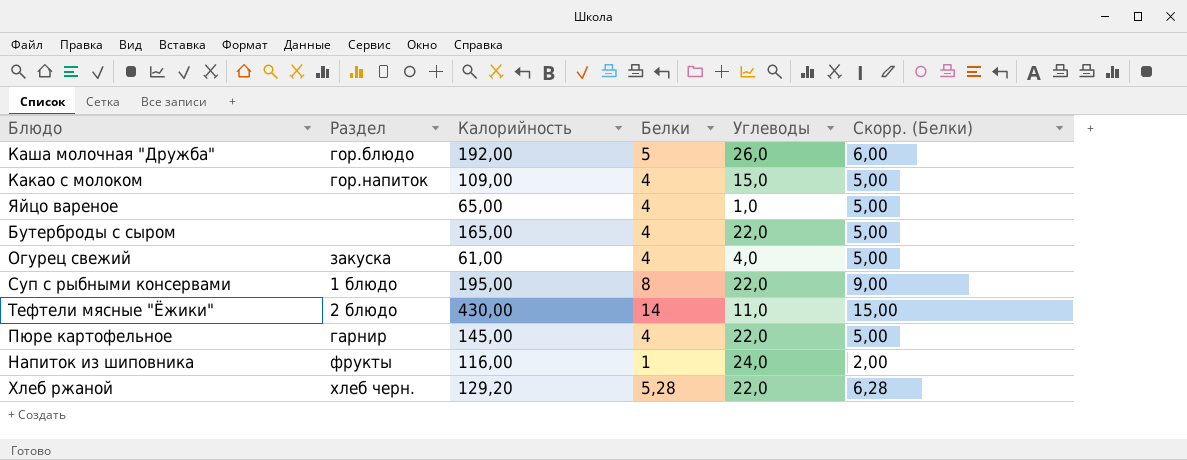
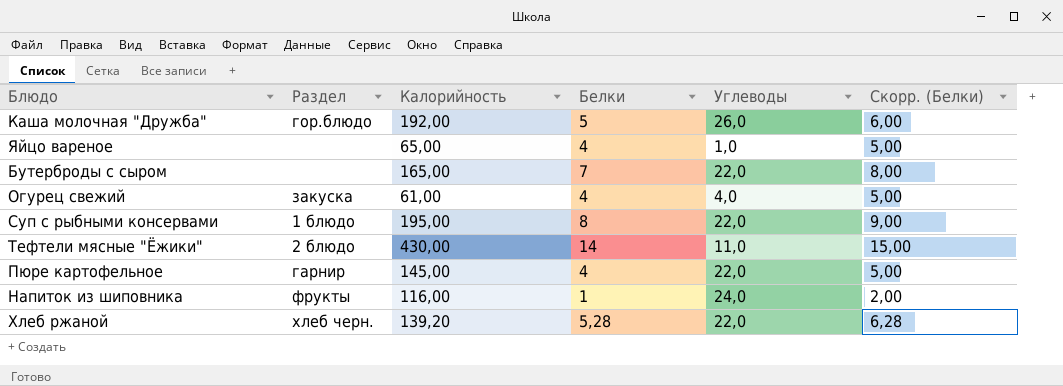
row Какао с молоком: гор.напиток | 109,00 | 4 | 15,0 | 5,00 -> none
Бутерброды с сыром | Белки: 4 -> 7
Бутерброды с сыром | Скорр. (Белки): 5,00 -> 8,00
Хлеб ржаной | Калорийность: 129,20 -> 139,20

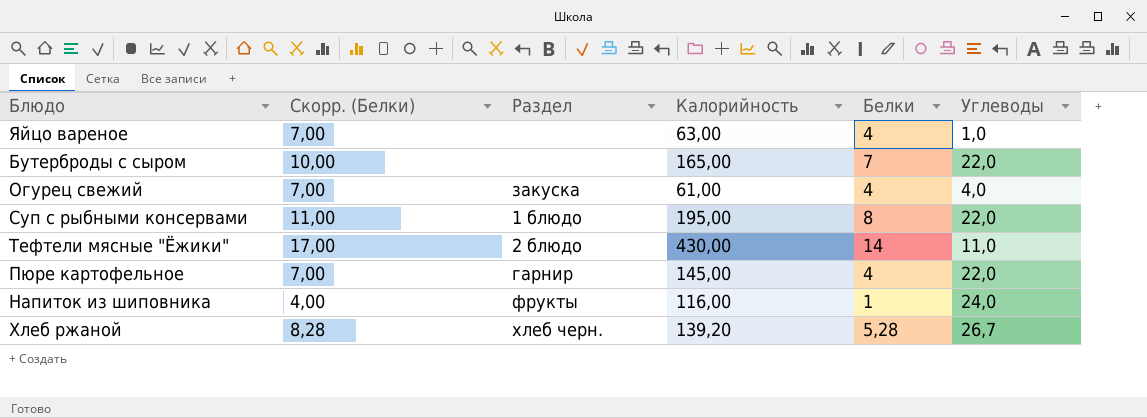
column Скорр. (Белки) | formula: [Белки] + 1 -> [Белки] + 3
column Скорр. (Белки) | position: 6 -> 2
row Каша молочная "Дружба": гор.блюдо | 192,00 | 5 | 26,0 | 6,00 -> none
Яйцо вареное | Калорийность: 65,00 -> 63,00
Хлеб ржаной | Углеводы: 22,0 -> 26,7

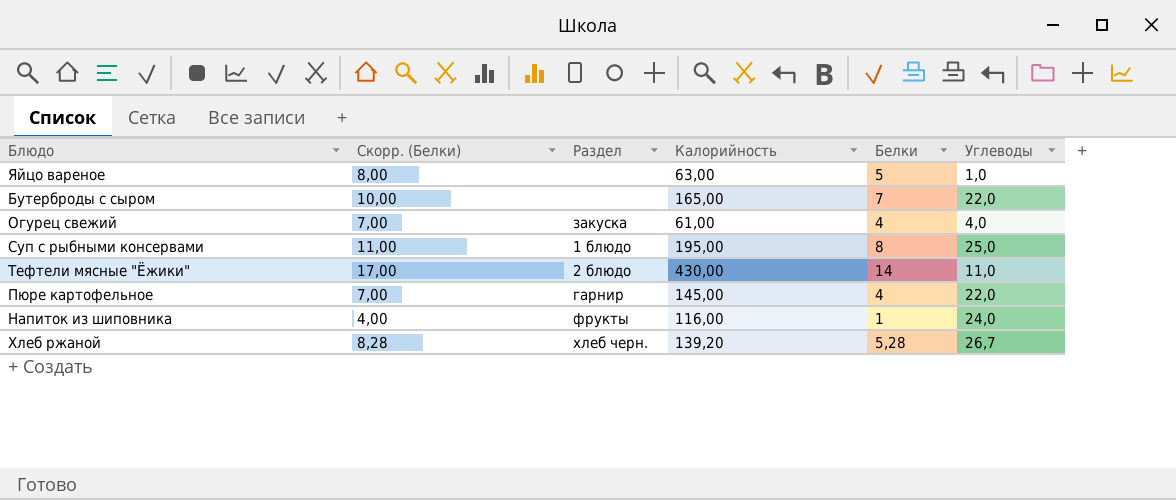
Яйцо вареное | Скорр. (Белки): 7,00 -> 8,00
Яйцо вареное | Белки: 4 -> 5
Суп с рыбными консервами | Углеводы: 22,0 -> 25,0

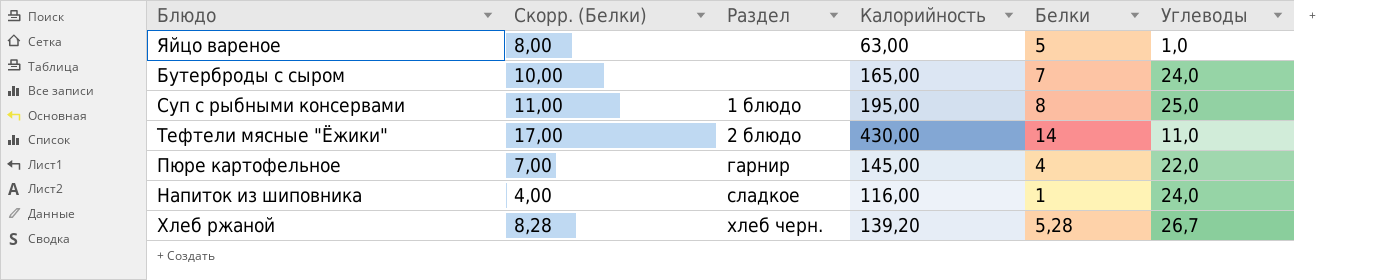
row Огурец свежий: 7,00 | закуска | 61,00 | 4 | 4,0 -> none
Бутерброды с сыром | Углеводы: 22,0 -> 24,0
Напиток из шиповника | Раздел: фрукты -> сладкое

